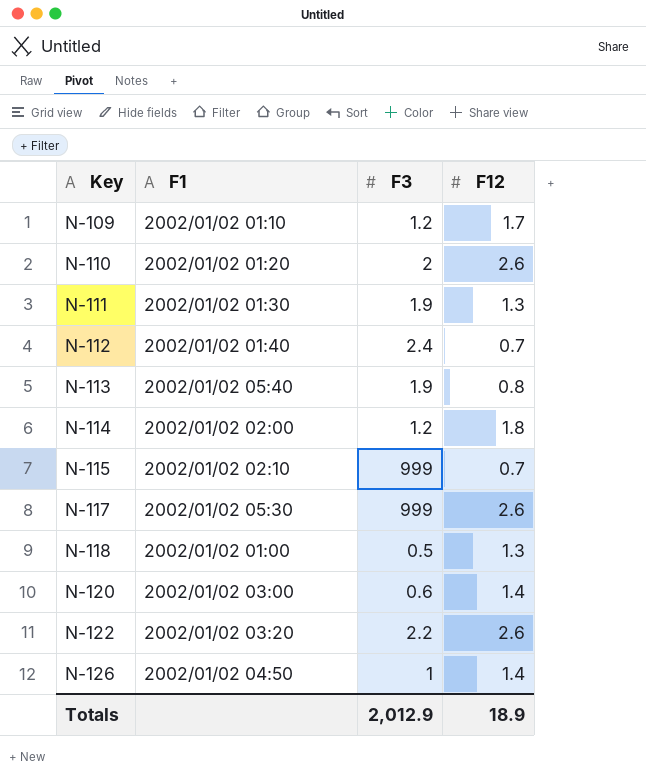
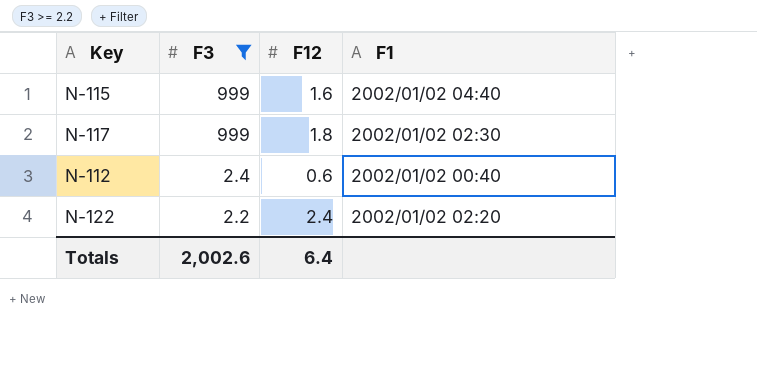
filter: none -> F3 >= 2.2
row order: Key ascending -> F3 descending
column F1 | position: 2 -> 4
N-115 | F12: 0.7 -> 1.6
N-115 | F1: 2002/01/02 02:10 -> 2002/01/02 04:40
N-117 | F12: 2.6 -> 1.8
N-117 | F1: 2002/01/02 05:30 -> 2002/01/02 02:30
N-112 | F12: 0.7 -> 0.6
N-112 | F1: 2002/01/02 01:40 -> 2002/01/02 00:40
N-122 | F12: 2.6 -> 2.4
N-122 | F1: 2002/01/02 03:20 -> 2002/01/02 02:20
Totals | F3: 2,012.9 -> 2,002.6
Totals | F12: 18.9 -> 6.4

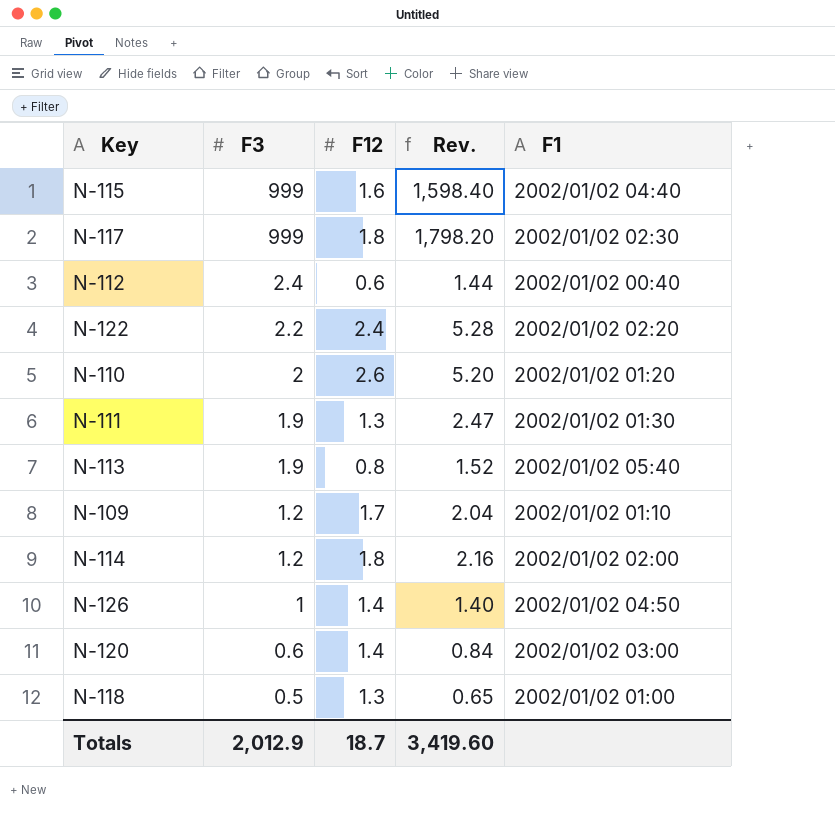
filter: F3 >= 2.2 -> none
column Rev. | formula: none -> [F3] * [F12]
Totals | F3: 2,002.6 -> 2,012.9
Totals | F12: 6.4 -> 18.7

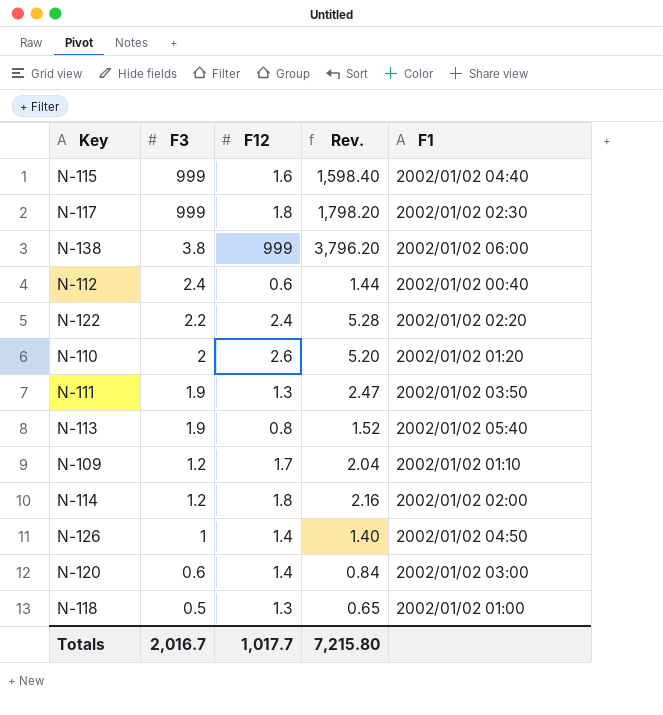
row N-138: none -> 3.8 | 999 | 3,796.20 | 2002/01/02 06:00
N-111 | F1: 2002/01/02 01:30 -> 2002/01/02 03:50
Totals | F3: 2,012.9 -> 2,016.7
Totals | F12: 18.7 -> 1,017.7
Totals | Rev.: 3,419.60 -> 7,215.80

